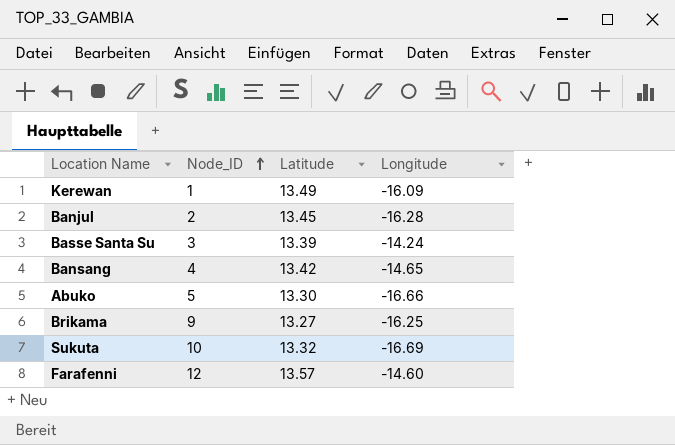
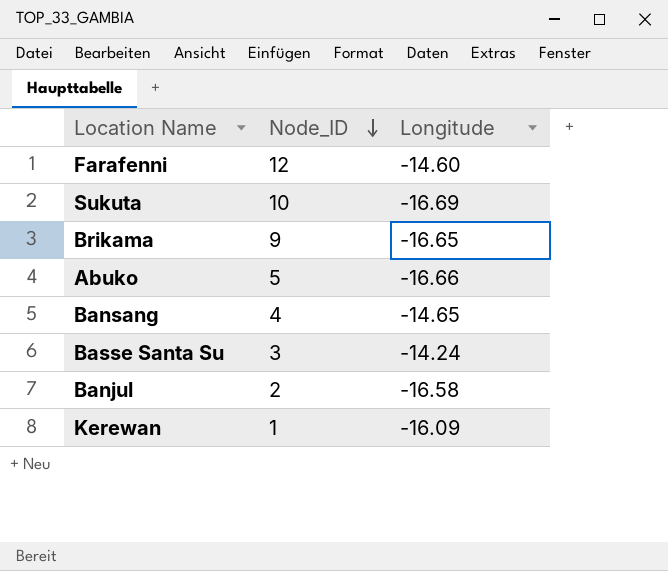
row order: Node_ID ascending -> Node_ID descending
column Latitude | position: 3 -> none
Brikama | Longitude: -16.25 -> -16.65
Banjul | Longitude: -16.28 -> -16.58

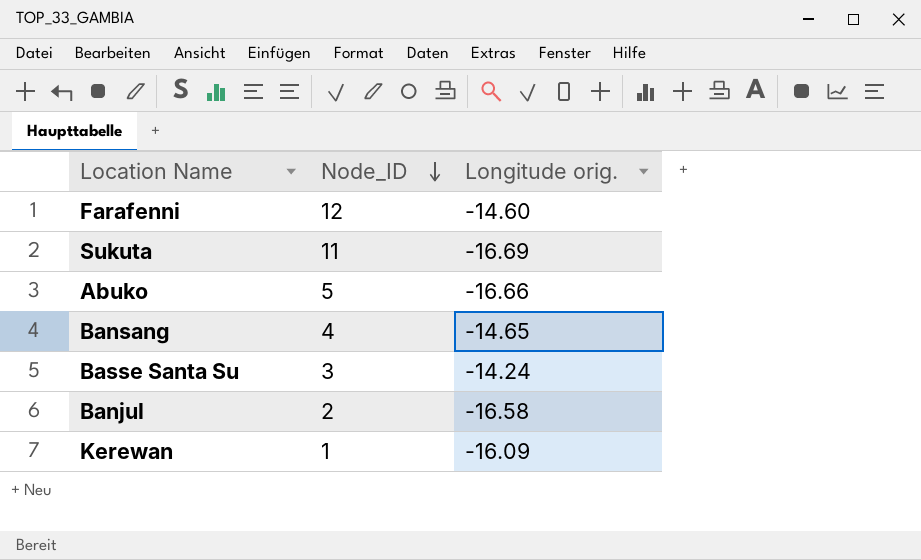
column name: Longitude -> Longitude orig.
row Brikama: 9 | -16.65 -> none
Sukuta | Node_ID: 10 -> 11

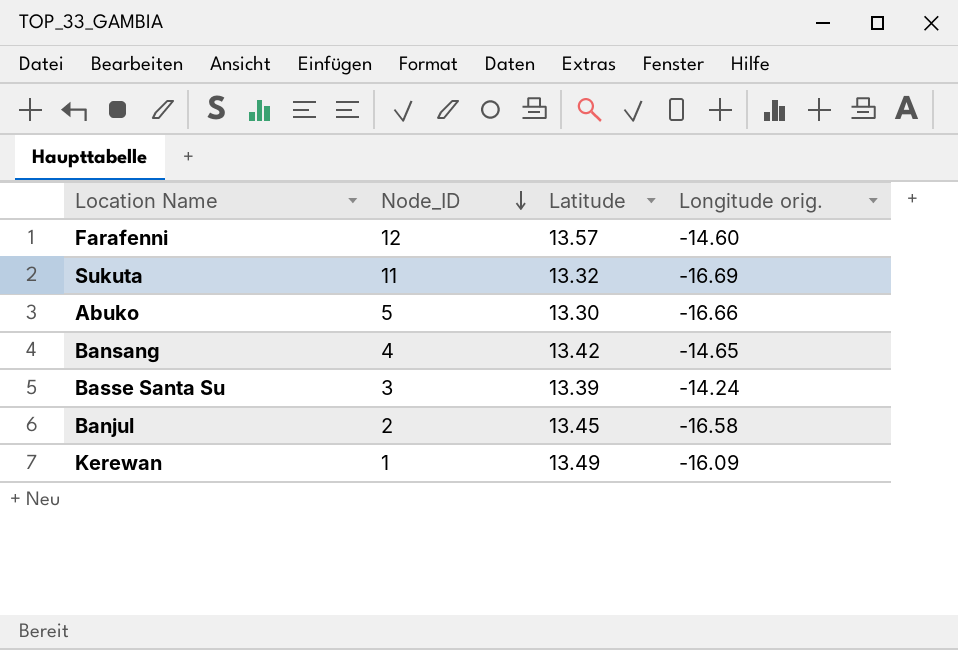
column Latitude | position: none -> 3

